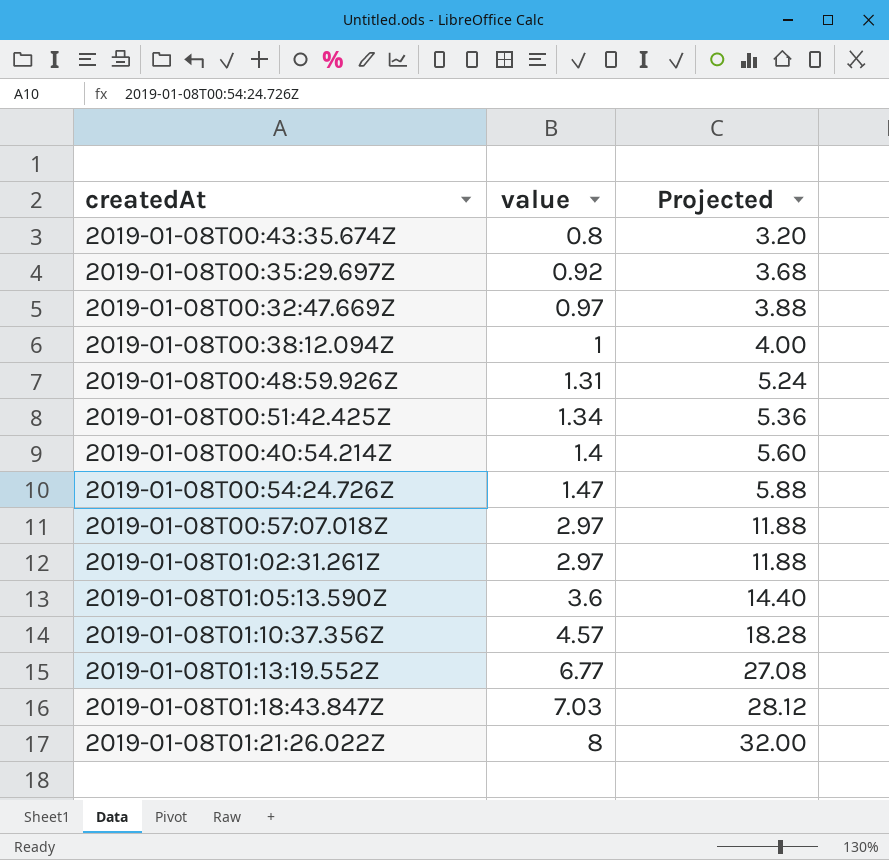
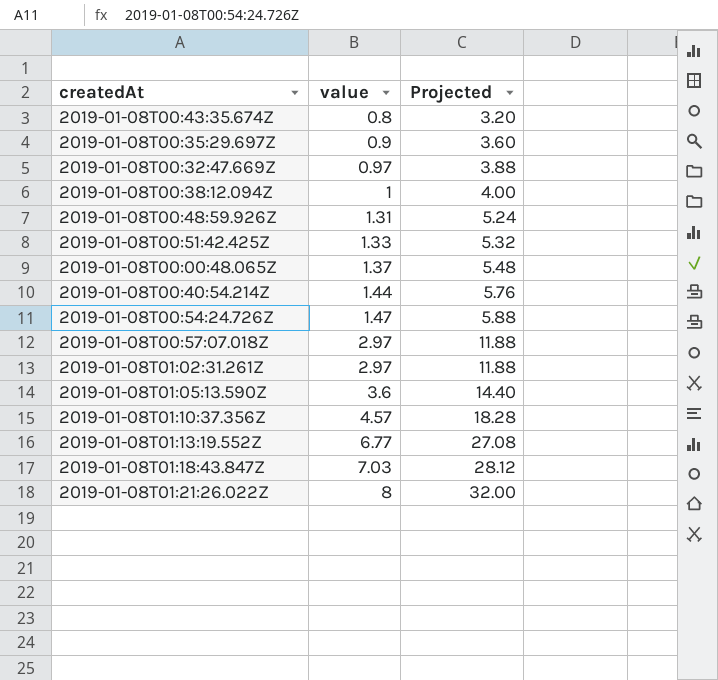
2019-01-08T00:35:29.697Z | value: 0.92 -> 0.9
2019-01-08T00:35:29.697Z | Projected: 3.68 -> 3.60
2019-01-08T00:51:42.425Z | value: 1.34 -> 1.33
2019-01-08T00:51:42.425Z | Projected: 5.36 -> 5.32
row 2019-01-08T00:00:48.065Z: none -> 1.37 | 5.48
2019-01-08T00:40:54.214Z | value: 1.4 -> 1.44
2019-01-08T00:40:54.214Z | Projected: 5.60 -> 5.76

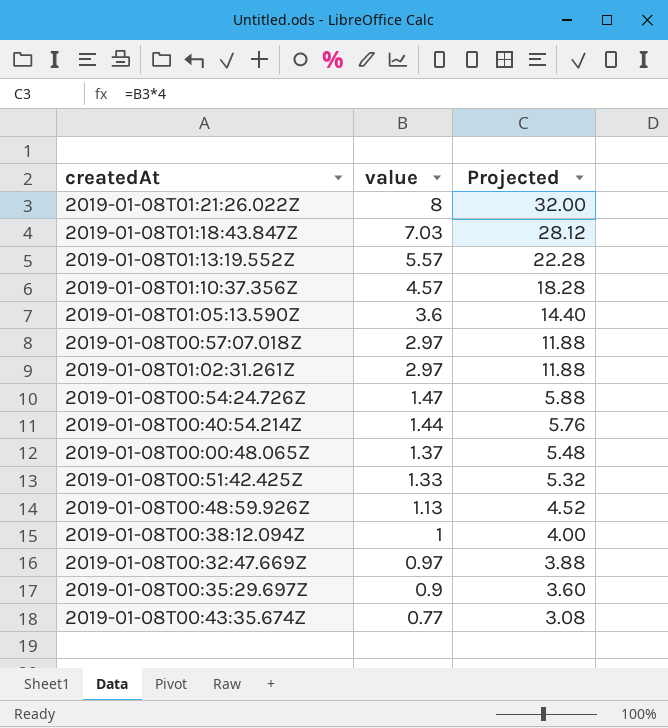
row order: value ascending -> value descending
2019-01-08T01:13:19.552Z | value: 6.77 -> 5.57
2019-01-08T01:13:19.552Z | Projected: 27.08 -> 22.28
2019-01-08T00:48:59.926Z | value: 1.31 -> 1.13
2019-01-08T00:48:59.926Z | Projected: 5.24 -> 4.52
2019-01-08T00:43:35.674Z | value: 0.8 -> 0.77
2019-01-08T00:43:35.674Z | Projected: 3.20 -> 3.08

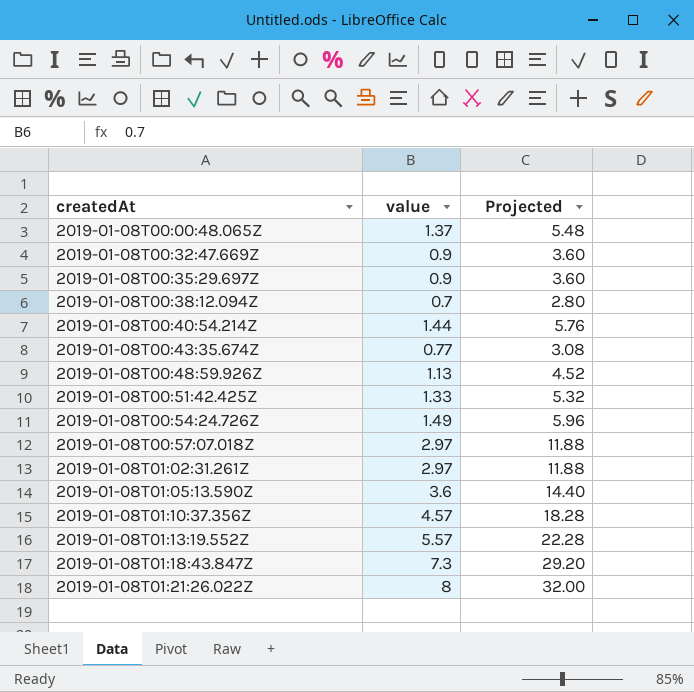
row order: value descending -> createdAt ascending
2019-01-08T00:32:47.669Z | value: 0.97 -> 0.9
2019-01-08T00:32:47.669Z | Projected: 3.88 -> 3.60
2019-01-08T00:38:12.094Z | value: 1 -> 0.7
2019-01-08T00:38:12.094Z | Projected: 4.00 -> 2.80
2019-01-08T00:54:24.726Z | value: 1.47 -> 1.49
2019-01-08T00:54:24.726Z | Projected: 5.88 -> 5.96
2019-01-08T01:18:43.847Z | value: 7.03 -> 7.3
2019-01-08T01:18:43.847Z | Projected: 28.12 -> 29.20

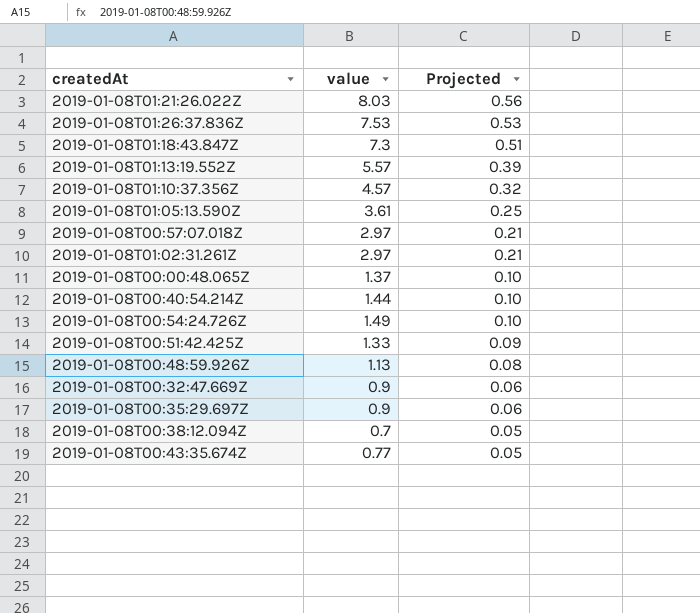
row order: createdAt ascending -> Projected descending
column Projected | formula: [value] * 4 -> [value] * 0.07
2019-01-08T01:21:26.022Z | value: 8 -> 8.03
row 2019-01-08T01:26:37.836Z: none -> 7.53 | 0.53
2019-01-08T01:05:13.590Z | value: 3.6 -> 3.61

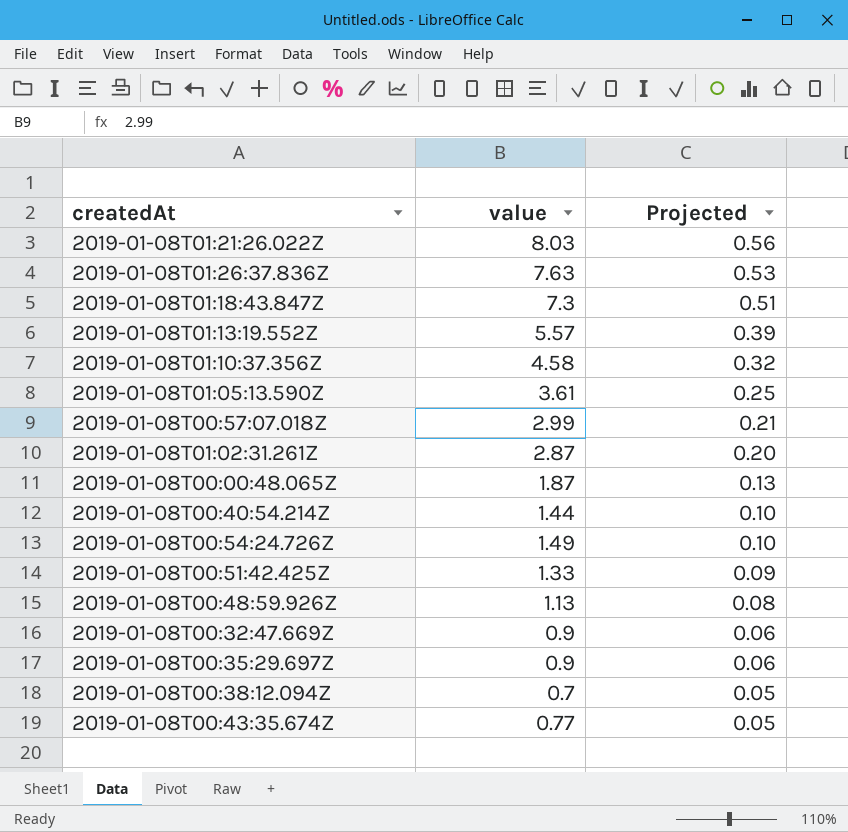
2019-01-08T01:26:37.836Z | value: 7.53 -> 7.63
2019-01-08T01:10:37.356Z | value: 4.57 -> 4.58
2019-01-08T00:57:07.018Z | value: 2.97 -> 2.99
2019-01-08T01:02:31.261Z | value: 2.97 -> 2.87
2019-01-08T01:02:31.261Z | Projected: 0.21 -> 0.20
2019-01-08T00:00:48.065Z | value: 1.37 -> 1.87
2019-01-08T00:00:48.065Z | Projected: 0.10 -> 0.13

